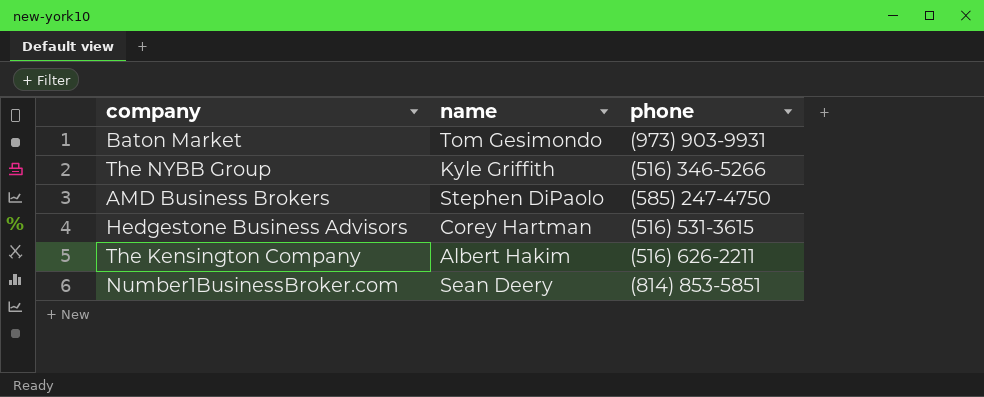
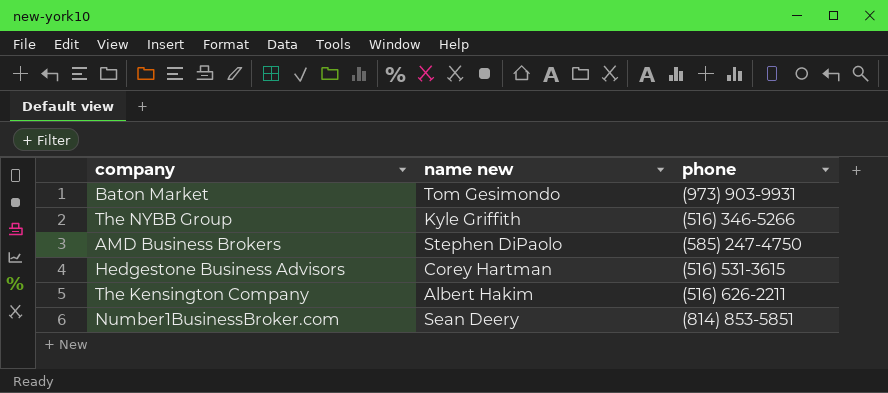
column name: name -> name new

